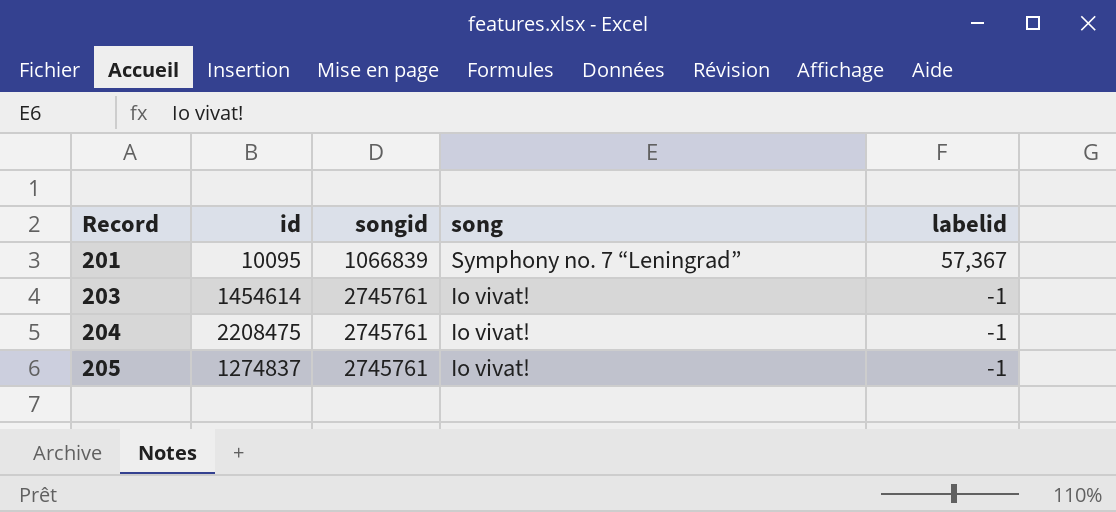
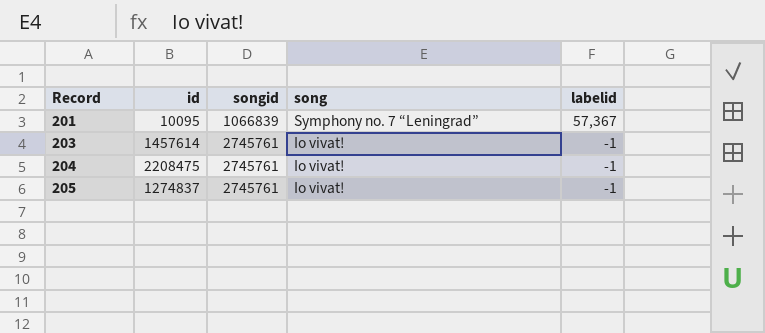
203 | id: 1454614 -> 1457614

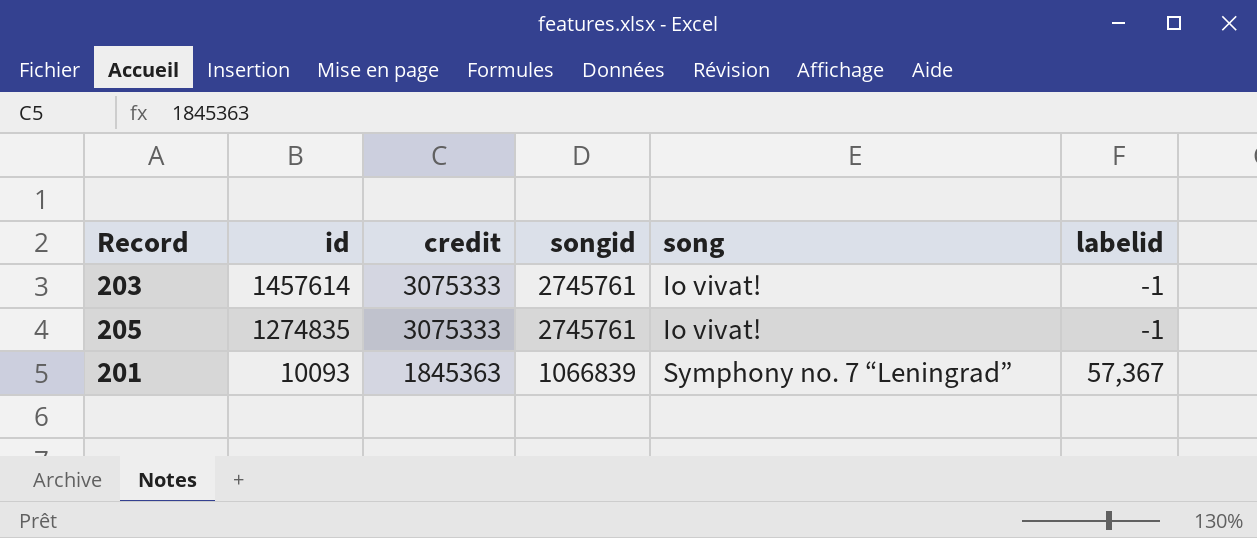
row order: Record ascending -> id descending
column credit | position: none -> 3
row 204: 2208475 | 2745761 | Io vivat! | -1 -> none
205 | id: 1274837 -> 1274835
201 | id: 10095 -> 10093

